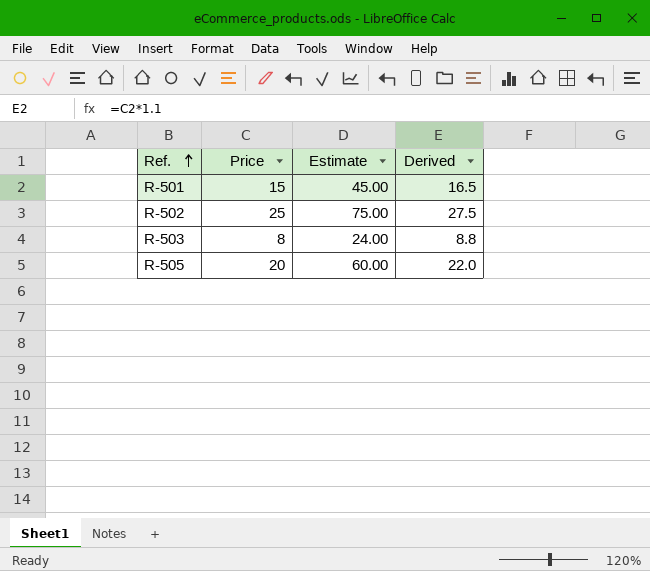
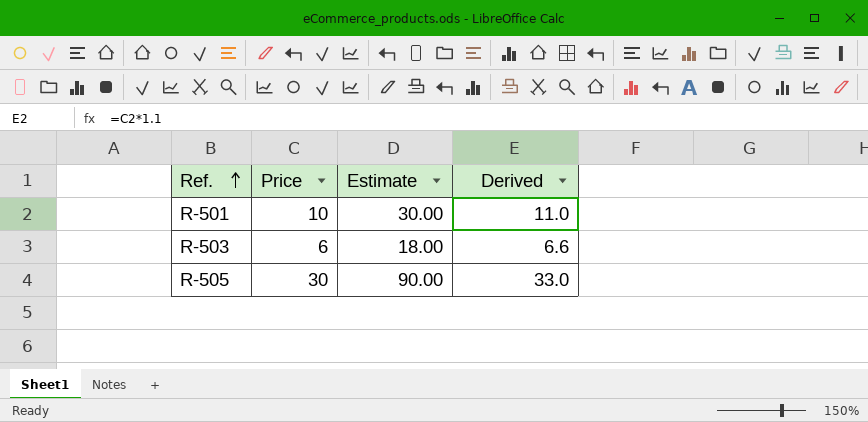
row R-502: 25 | 75.00 | 27.5 -> none
R-501 | Price: 15 -> 10
R-501 | Estimate: 45.00 -> 30.00
R-501 | Derived: 16.5 -> 11.0
R-503 | Price: 8 -> 6
R-503 | Estimate: 24.00 -> 18.00
R-503 | Derived: 8.8 -> 6.6
R-505 | Price: 20 -> 30
R-505 | Estimate: 60.00 -> 90.00
R-505 | Derived: 22.0 -> 33.0

